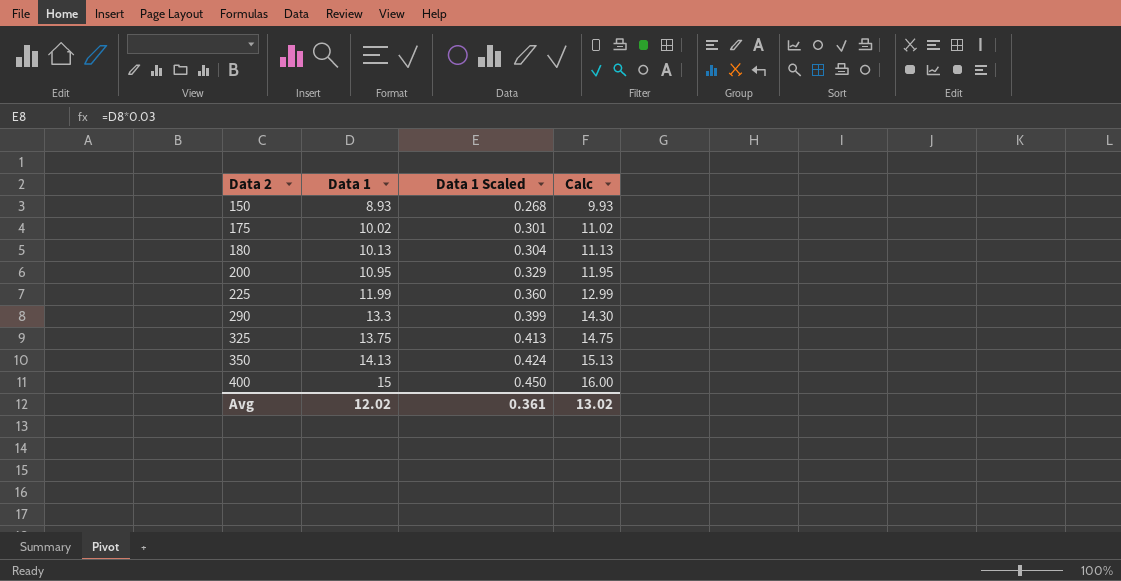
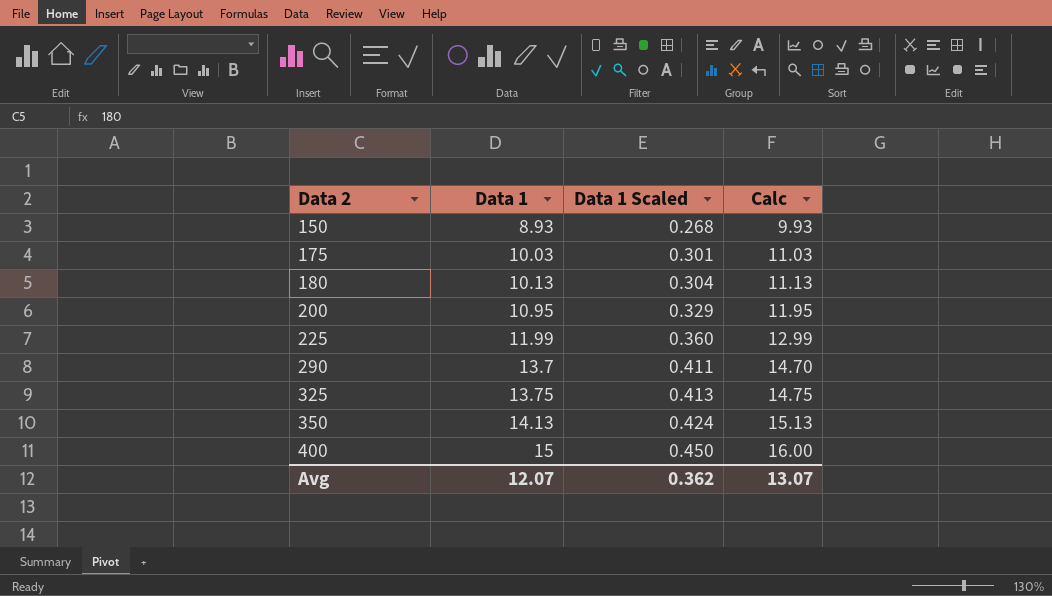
175 | Data 1: 10.02 -> 10.03
175 | Calc: 11.02 -> 11.03
290 | Data 1: 13.3 -> 13.7
290 | Data 1 Scaled: 0.399 -> 0.411
290 | Calc: 14.30 -> 14.70
Avg | Data 1: 12.02 -> 12.07
Avg | Data 1 Scaled: 0.361 -> 0.362
Avg | Calc: 13.02 -> 13.07

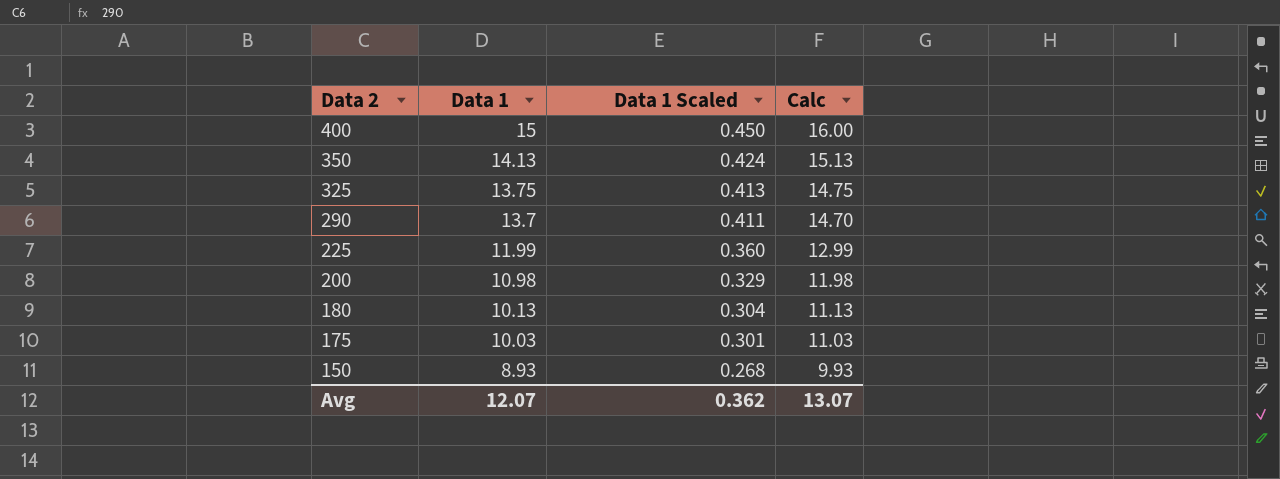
row order: Data 2 ascending -> Data 2 descending
200 | Data 1: 10.95 -> 10.98
200 | Calc: 11.95 -> 11.98

